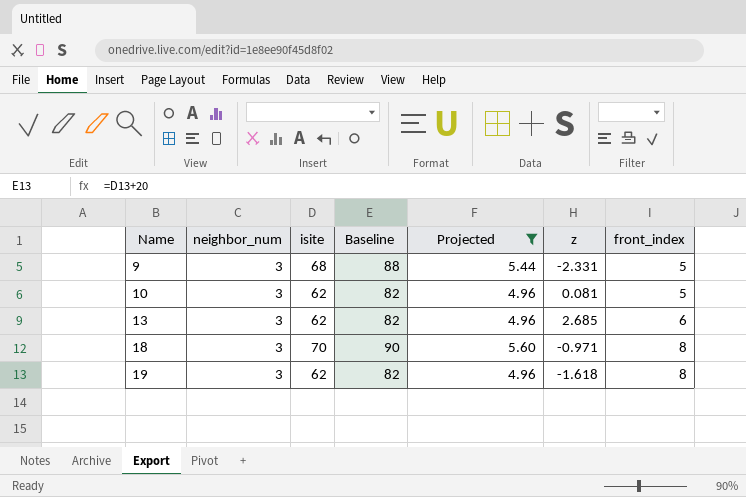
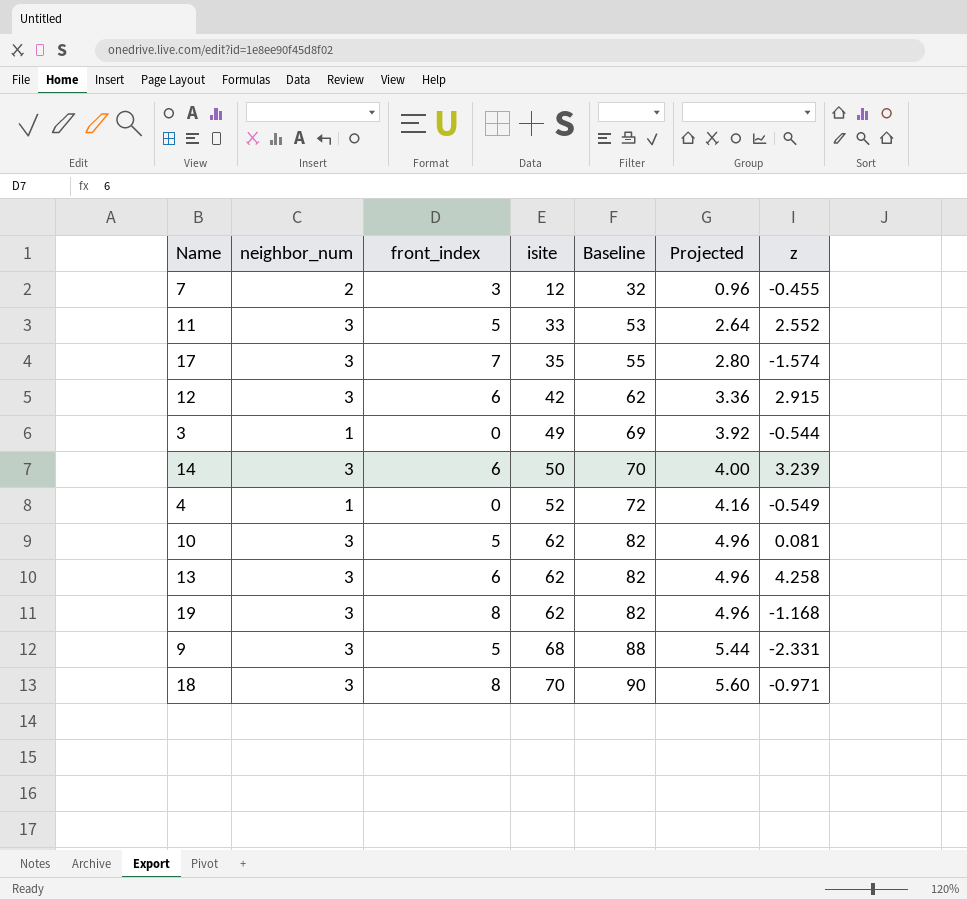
filter: Projected >= 4.96 -> none
row order: Name ascending -> isite ascending
column front_index | position: 7 -> 3
13 | z: 2.685 -> 4.258
19 | z: -1.618 -> -1.168

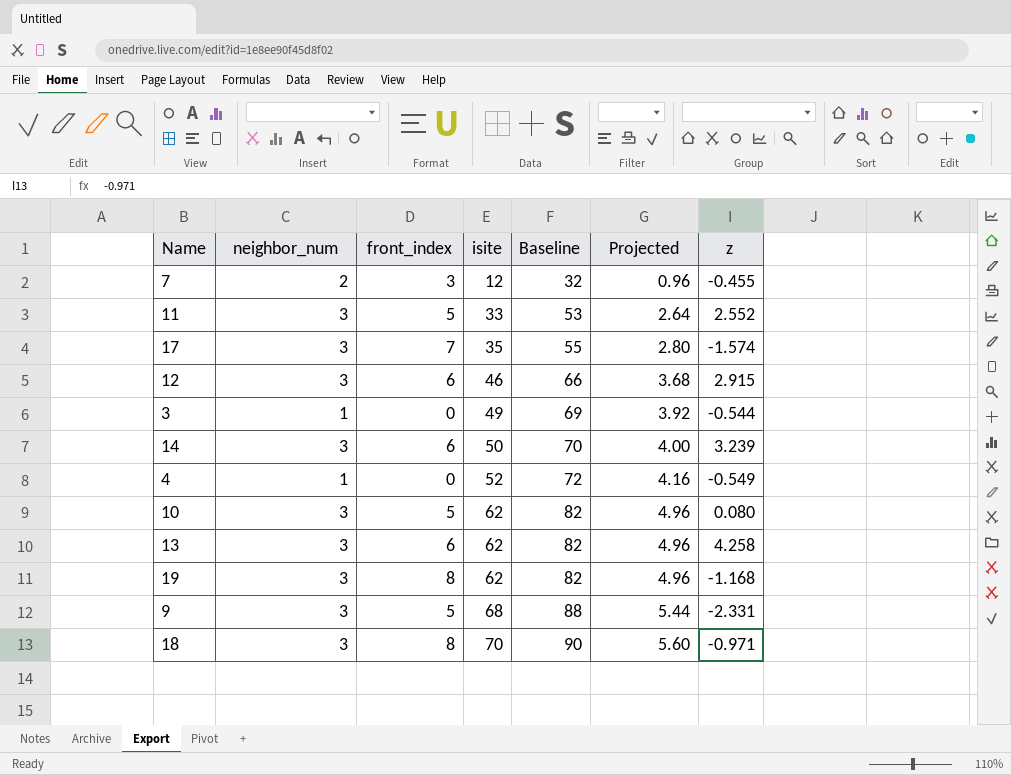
12 | isite: 42 -> 46
12 | Baseline: 62 -> 66
12 | Projected: 3.36 -> 3.68
10 | z: 0.081 -> 0.080

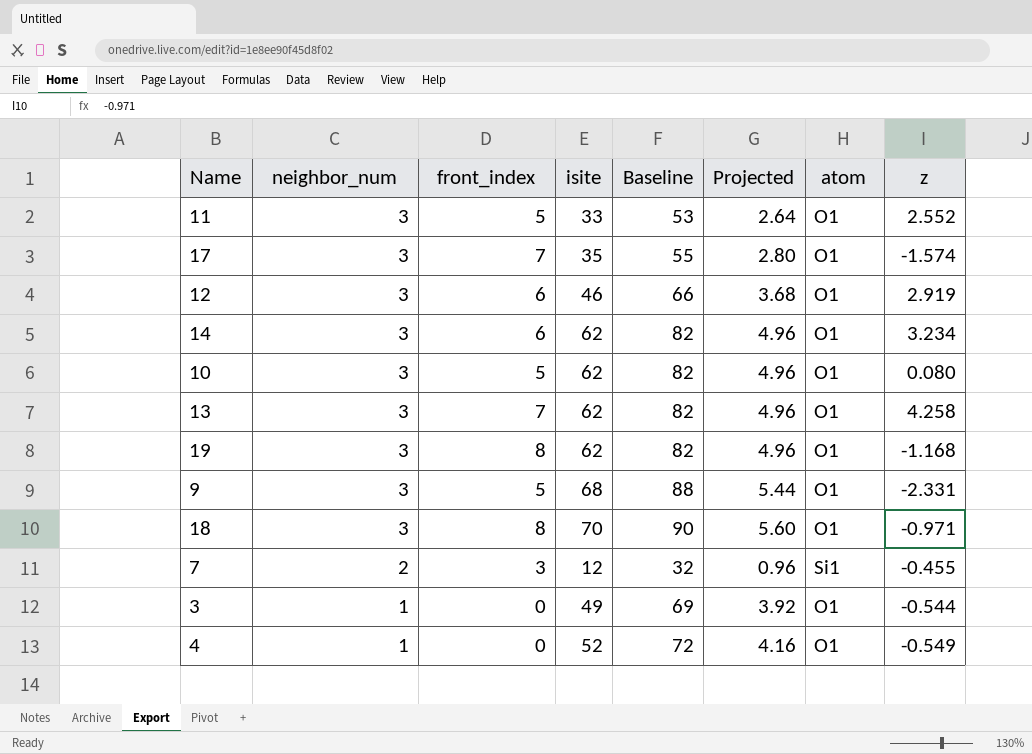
row order: isite ascending -> neighbor_num descending
column atom | position: none -> 7
12 | z: 2.915 -> 2.919
14 | isite: 50 -> 62
14 | Baseline: 70 -> 82
14 | Projected: 4.00 -> 4.96
14 | z: 3.239 -> 3.234
13 | front_index: 6 -> 7

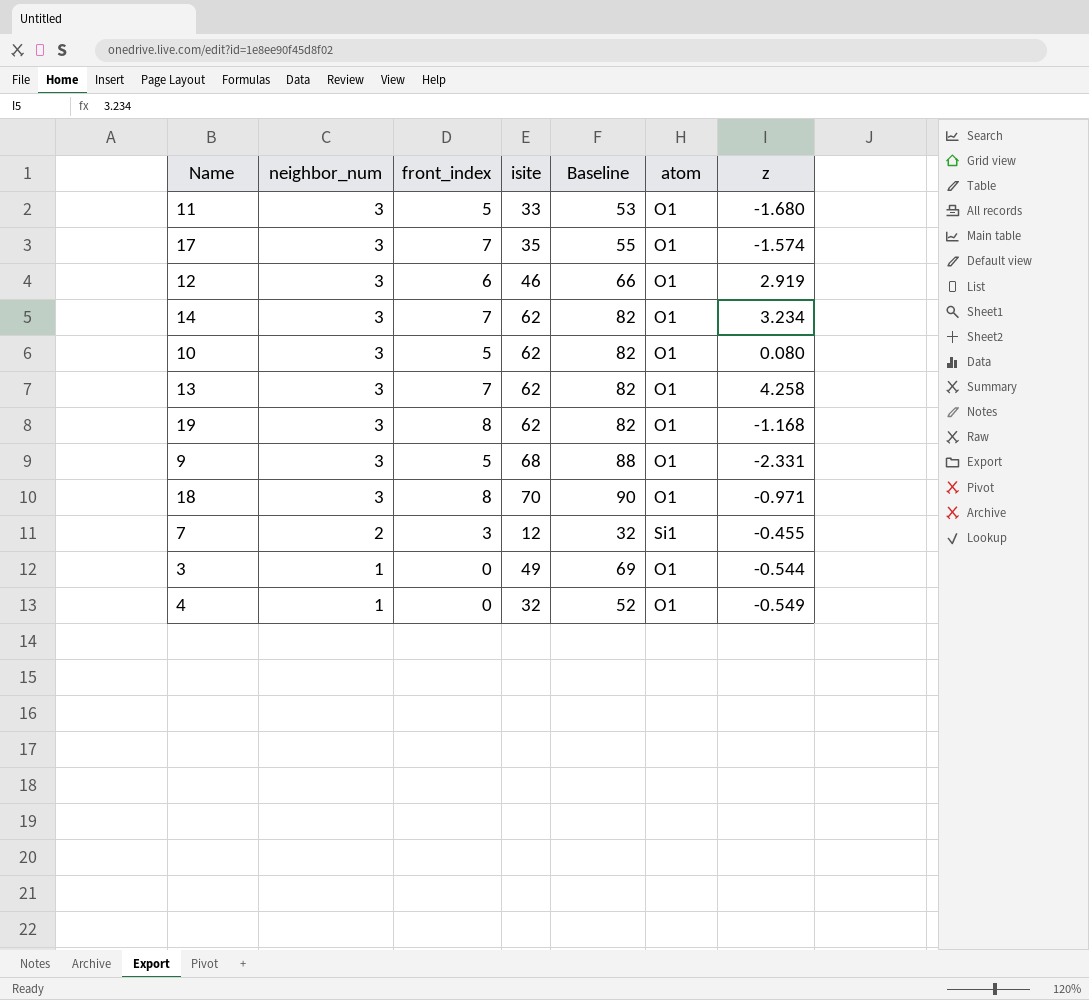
column Projected | formula: [isite] * 0.08 -> none
11 | z: 2.552 -> -1.680
14 | front_index: 6 -> 7
4 | isite: 52 -> 32
4 | Baseline: 72 -> 52

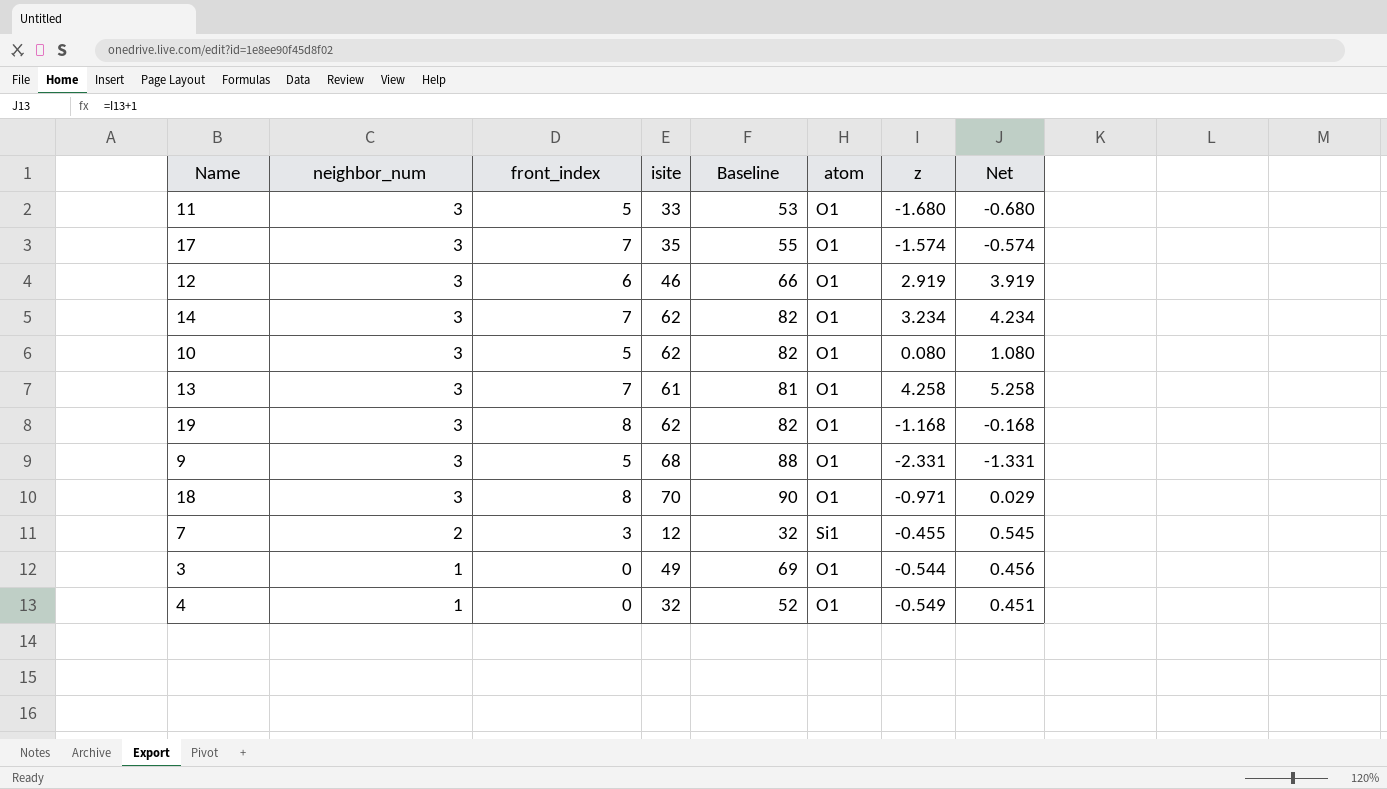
column Net | formula: none -> [z] + 1
13 | isite: 62 -> 61
13 | Baseline: 82 -> 81

